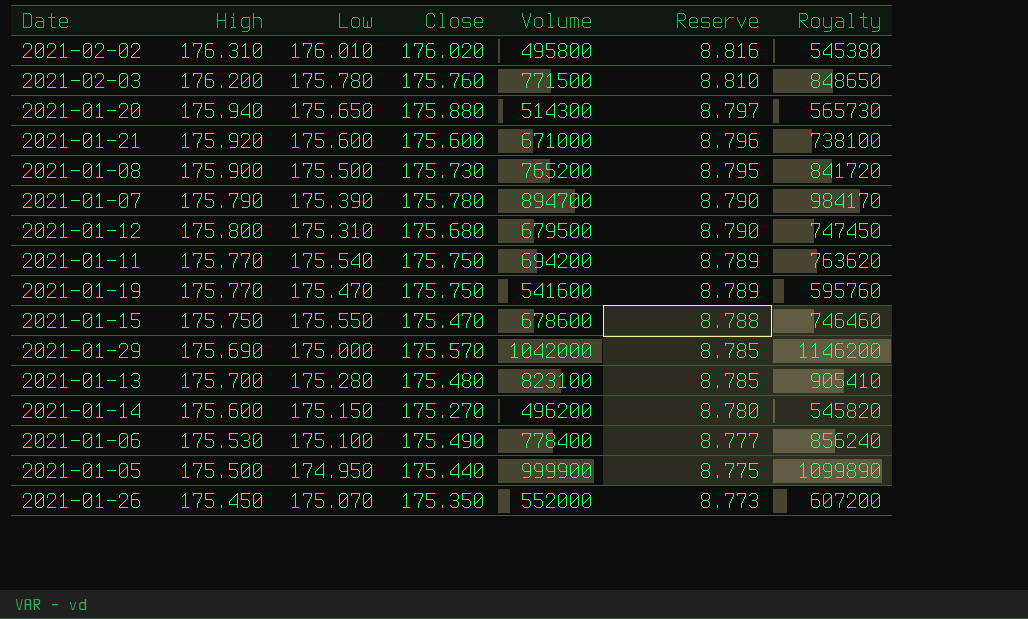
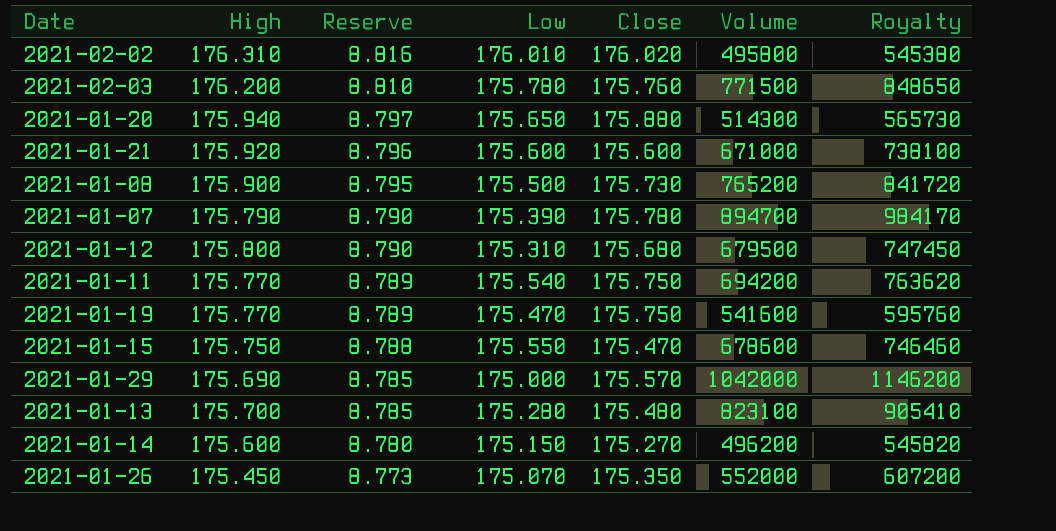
column Reserve | position: 6 -> 3
row 2021-01-06: 175.530 | 175.100 | 175.490 | 778400 | 8.777 | 856240 -> none
row 2021-01-05: 175.500 | 174.950 | 175.440 | 999900 | 8.775 | 1099890 -> none

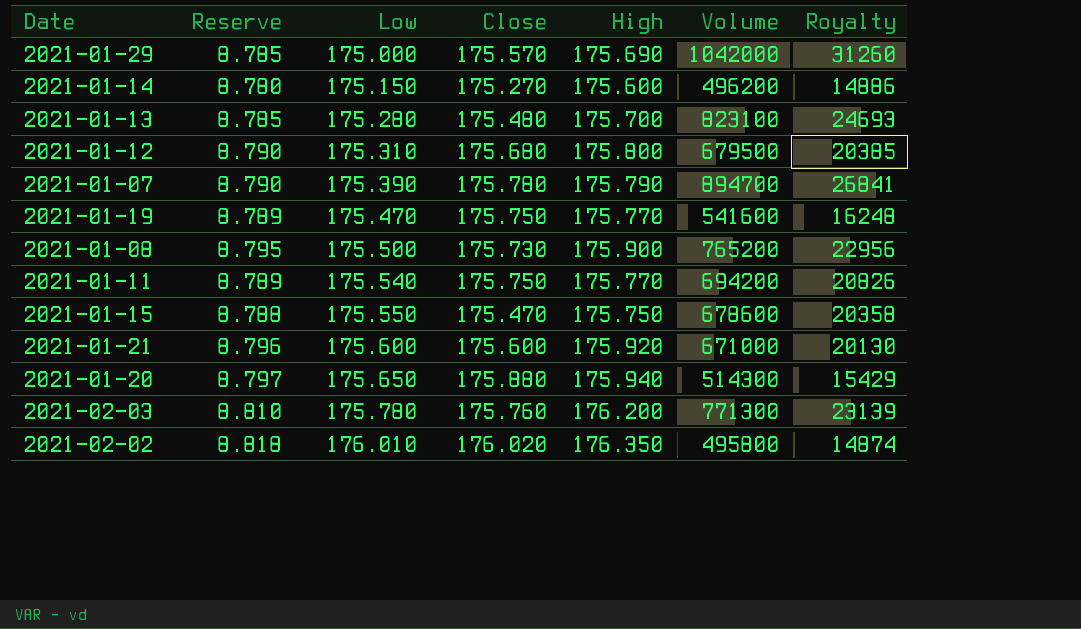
row order: Reserve descending -> Low ascending
column High | position: 2 -> 5
column Royalty | formula: [Volume] * 1.1 -> [Volume] * 0.03
row 2021-01-26: 175.450 | 8.773 | 175.070 | 175.350 | 552000 | 607200 -> none
2021-02-03 | Volume: 771500 -> 771300
2021-02-02 | Reserve: 8.816 -> 8.818
2021-02-02 | High: 176.310 -> 176.350

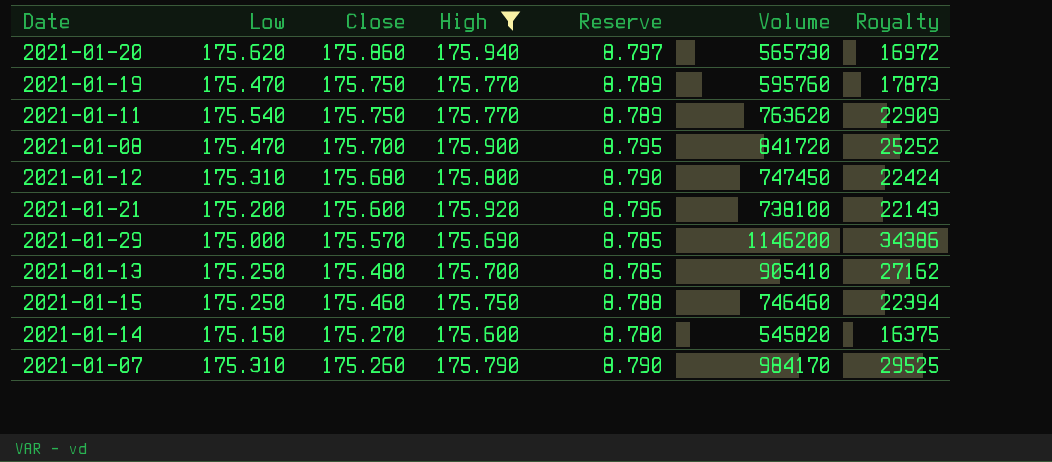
filter: none -> High <= 175.940
row order: Low ascending -> Close descending
column Reserve | position: 2 -> 5
2021-01-20 | Low: 175.650 -> 175.620
2021-01-20 | Close: 175.880 -> 175.860
2021-01-20 | Volume: 514300 -> 565730
2021-01-20 | Royalty: 15429 -> 16972
2021-01-19 | Volume: 541600 -> 595760
2021-01-19 | Royalty: 16248 -> 17873
2021-01-11 | Volume: 694200 -> 763620
2021-01-11 | Royalty: 20826 -> 22909
2021-01-08 | Low: 175.500 -> 175.470
2021-01-08 | Close: 175.730 -> 175.700
2021-01-08 | Volume: 765200 -> 841720
2021-01-08 | Royalty: 22956 -> 25252
2021-01-12 | Volume: 679500 -> 747450
2021-01-12 | Royalty: 20385 -> 22424
2021-01-21 | Low: 175.600 -> 175.200
2021-01-21 | Volume: 671000 -> 738100
2021-01-21 | Royalty: 20130 -> 22143
2021-01-29 | Volume: 1042000 -> 1146200
2021-01-29 | Royalty: 31260 -> 34386
2021-01-13 | Low: 175.280 -> 175.250
2021-01-13 | Volume: 823100 -> 905410
2021-01-13 | Royalty: 24693 -> 27162
2021-01-15 | Low: 175.550 -> 175.250
2021-01-15 | Close: 175.470 -> 175.460
2021-01-15 | Volume: 678600 -> 746460
2021-01-15 | Royalty: 20358 -> 22394
2021-01-14 | Volume: 496200 -> 545820
2021-01-14 | Royalty: 14886 -> 16375
2021-01-07 | Low: 175.390 -> 175.310
2021-01-07 | Close: 175.780 -> 175.260
2021-01-07 | Volume: 894700 -> 984170
2021-01-07 | Royalty: 26841 -> 29525

